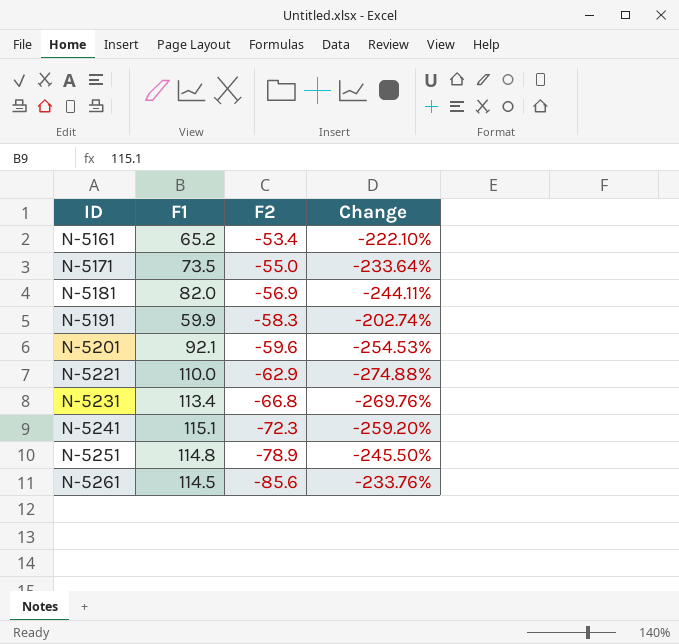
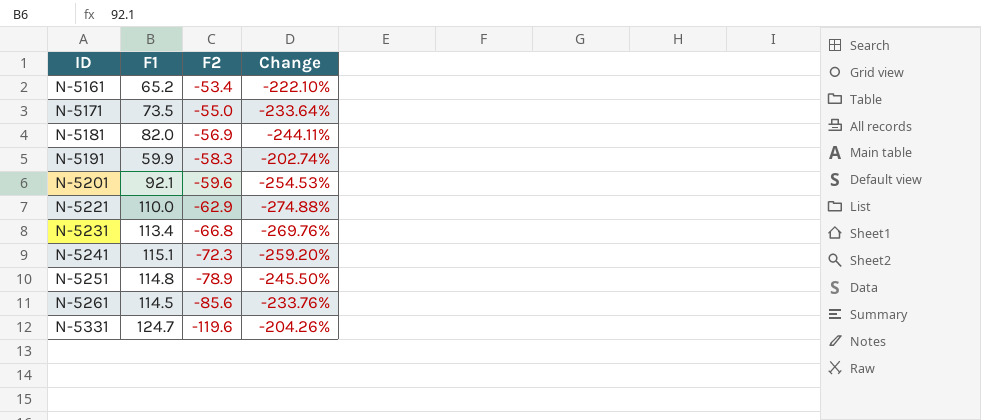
row N-5331: none -> 124.7 | -119.6 | -204.26%

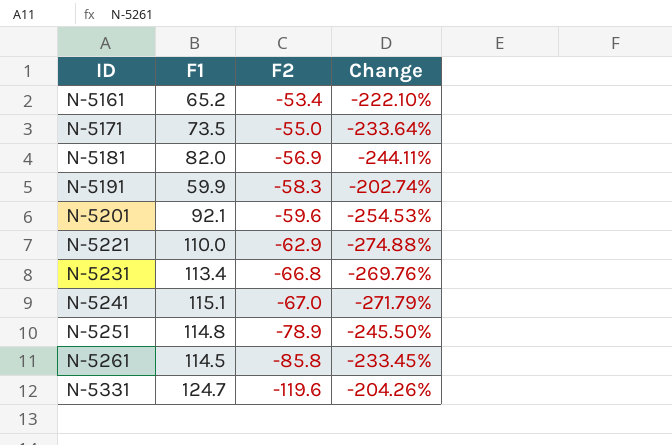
N-5241 | F2: -72.3 -> -67.0
N-5241 | Change: -259.20% -> -271.79%
N-5261 | F2: -85.6 -> -85.8
N-5261 | Change: -233.76% -> -233.45%

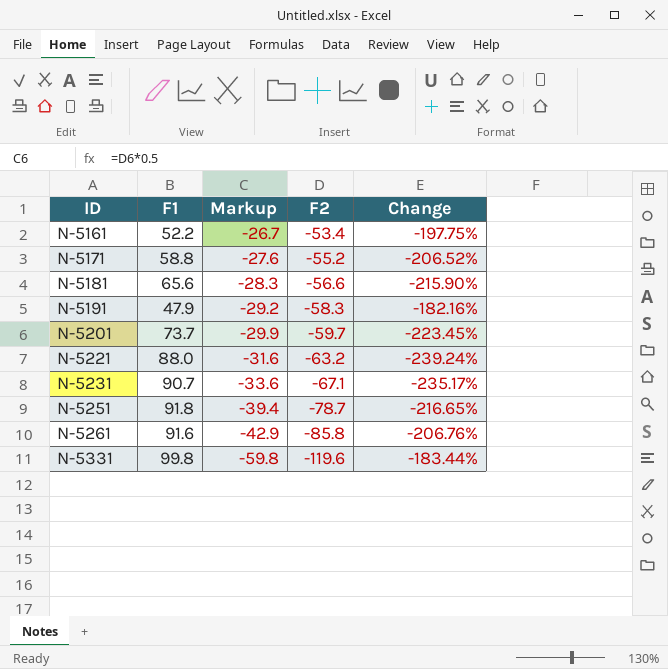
column Markup | formula: none -> [F2] * 0.5
row N-5241: 115.1 | -67.0 | -271.79% -> none
N-5161 | F1: 65.2 -> 52.2
N-5161 | Change: -222.10% -> -197.75%
N-5171 | F1: 73.5 -> 58.8
N-5171 | F2: -55.0 -> -55.2
N-5171 | Change: -233.64% -> -206.52%
N-5181 | F1: 82.0 -> 65.6
N-5181 | F2: -56.9 -> -56.6
N-5181 | Change: -244.11% -> -215.90%
N-5191 | F1: 59.9 -> 47.9
N-5191 | Change: -202.74% -> -182.16%
N-5201 | F1: 92.1 -> 73.7
N-5201 | F2: -59.6 -> -59.7
N-5201 | Change: -254.53% -> -223.45%
N-5221 | F1: 110.0 -> 88.0
N-5221 | F2: -62.9 -> -63.2
N-5221 | Change: -274.88% -> -239.24%
N-5231 | F1: 113.4 -> 90.7
N-5231 | F2: -66.8 -> -67.1
N-5231 | Change: -269.76% -> -235.17%
N-5251 | F1: 114.8 -> 91.8
N-5251 | F2: -78.9 -> -78.7
N-5251 | Change: -245.50% -> -216.65%
N-5261 | F1: 114.5 -> 91.6
N-5261 | Change: -233.45% -> -206.76%
N-5331 | F1: 124.7 -> 99.8
N-5331 | Change: -204.26% -> -183.44%

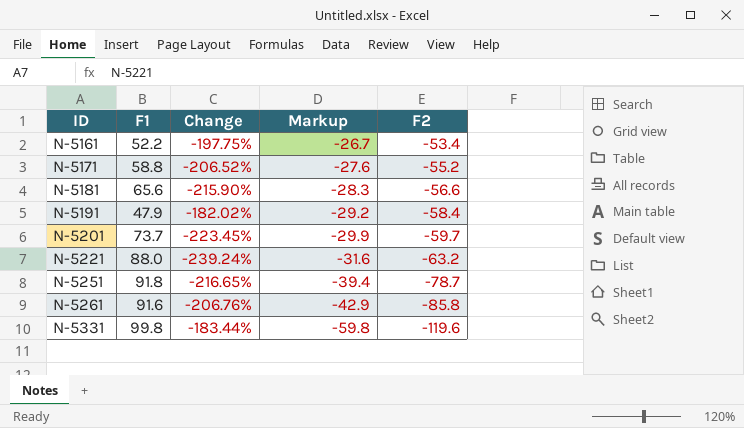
column Change | position: 5 -> 3
row N-5231: 90.7 | -33.6 | -67.1 | -235.17% -> none
N-5191 | Change: -182.16% -> -182.02%
N-5191 | F2: -58.3 -> -58.4

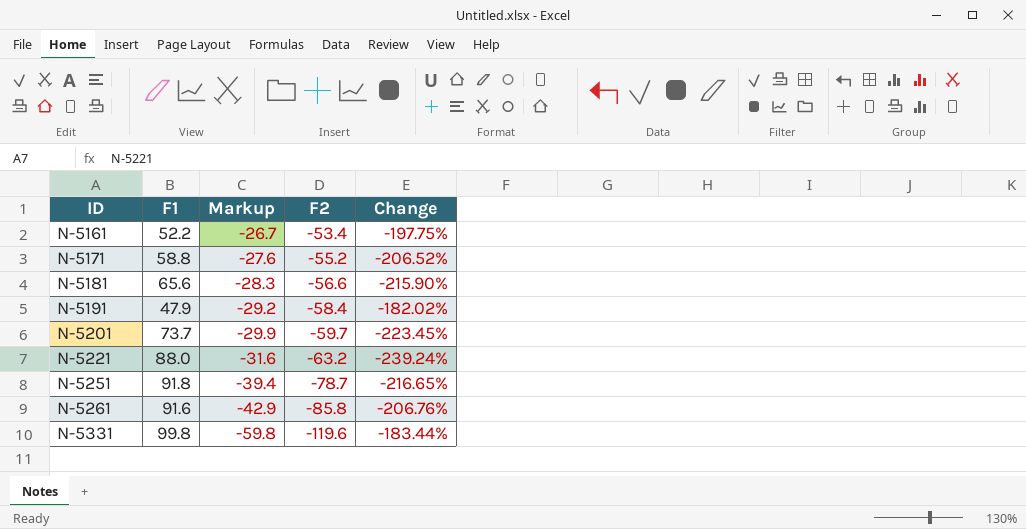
column Change | position: 3 -> 5

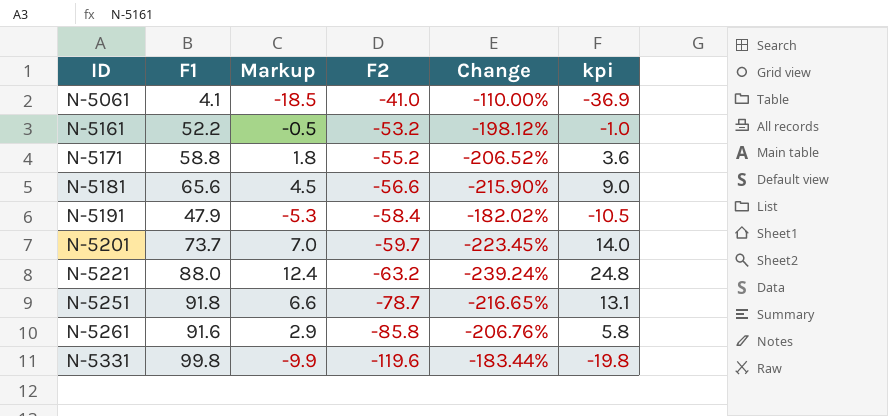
column Markup | formula: [F2] * 0.5 -> [kpi] * 0.5
column kpi | formula: none -> [F1] + [F2]
row N-5061: none -> 4.1 | -18.5 | -41.0 | -110.00% | -36.9
N-5161 | F2: -53.4 -> -53.2
N-5161 | Change: -197.75% -> -198.12%

